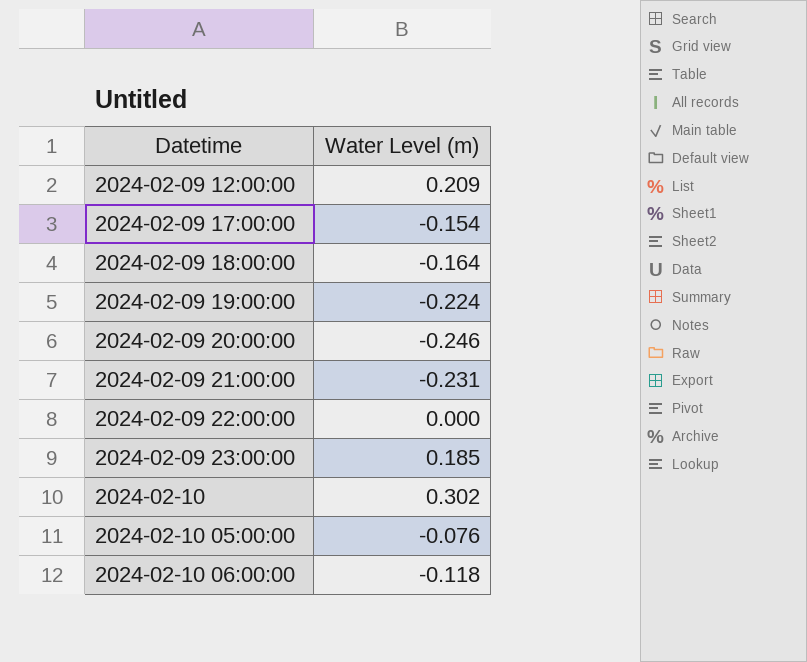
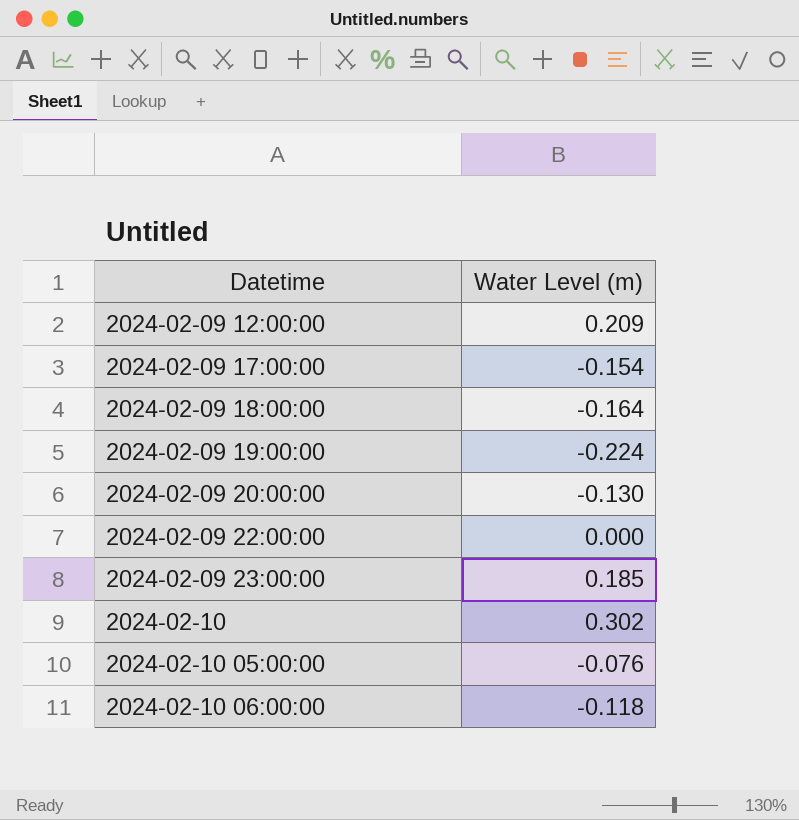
row 2024-02-09 21:00:00: -0.231 -> none
2024-02-09 20:00:00 | Water Level (m): -0.246 -> -0.130

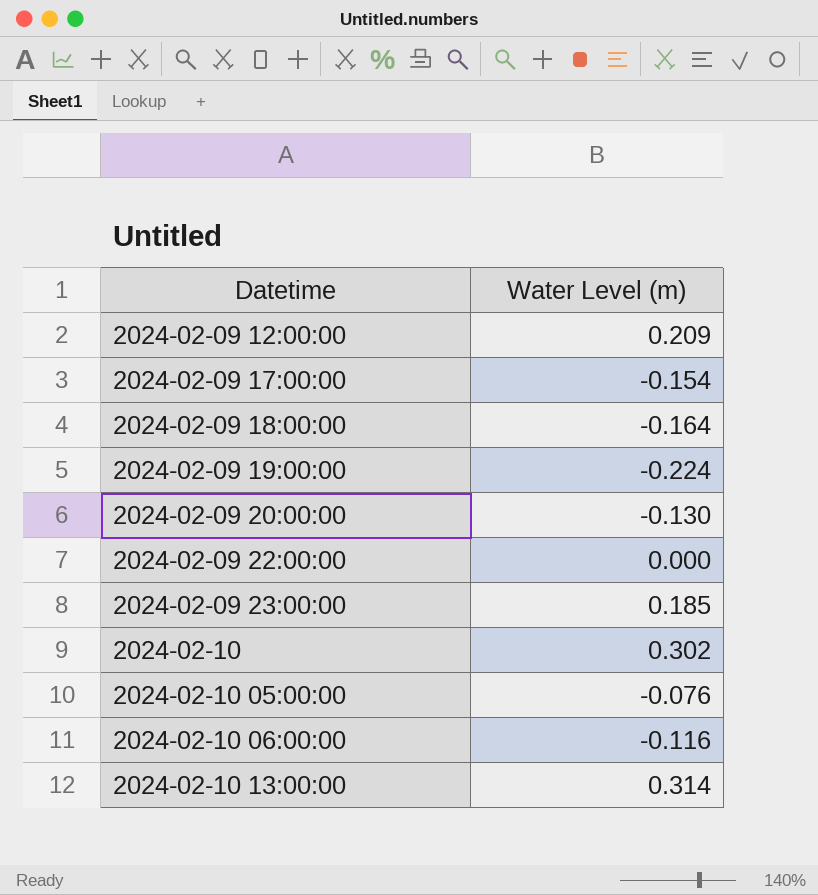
2024-02-10 06:00:00 | Water Level (m): -0.118 -> -0.116
row 2024-02-10 13:00:00: none -> 0.314

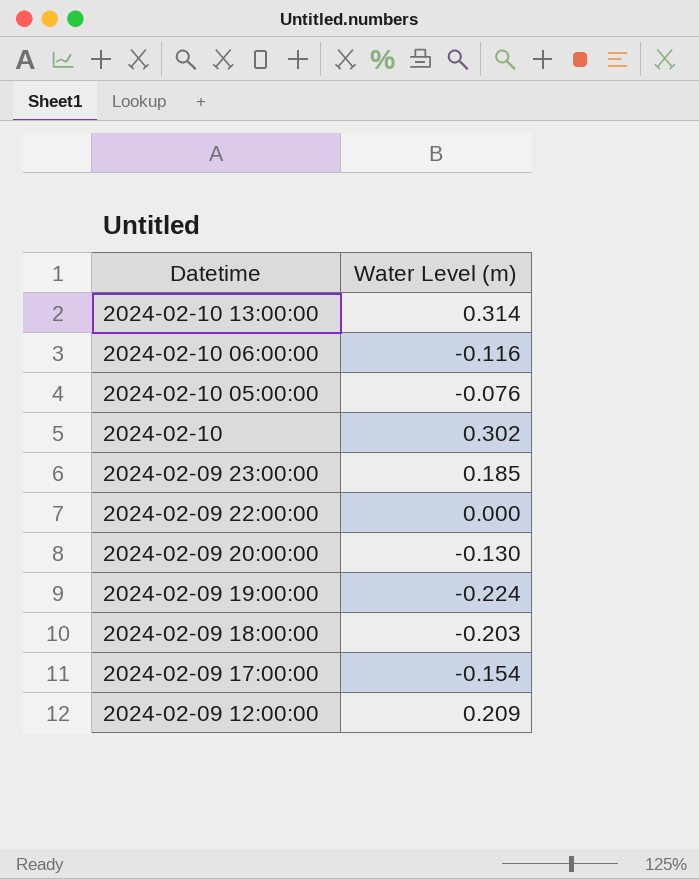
row order: Datetime ascending -> Datetime descending
2024-02-09 18:00:00 | Water Level (m): -0.164 -> -0.203

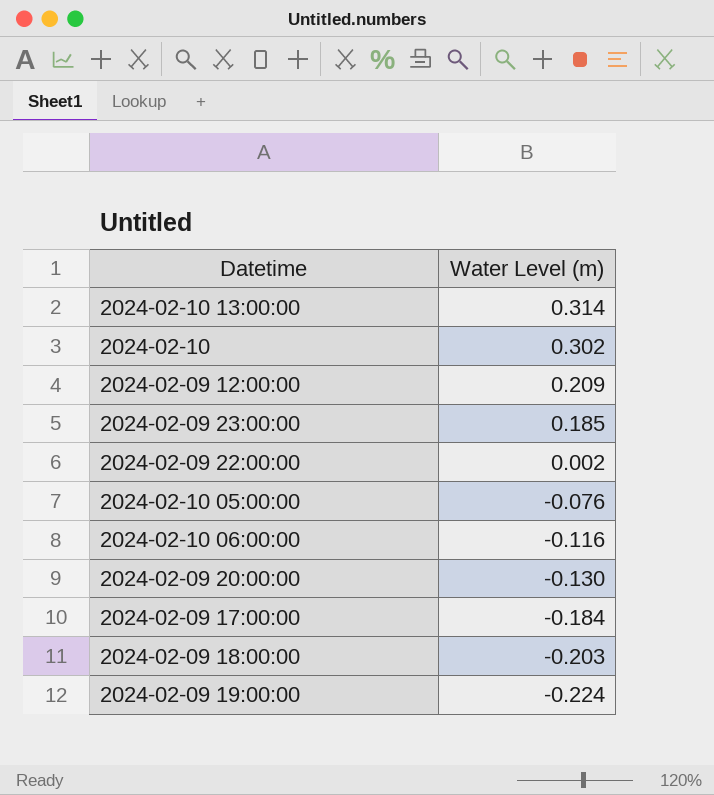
row order: Datetime descending -> Water Level (m) descending
2024-02-09 22:00:00 | Water Level (m): 0.000 -> 0.002
2024-02-09 17:00:00 | Water Level (m): -0.154 -> -0.184

